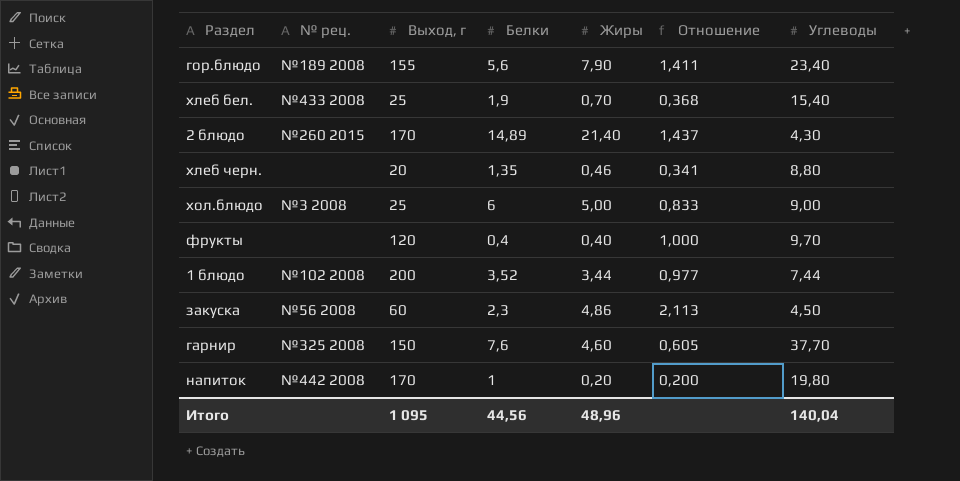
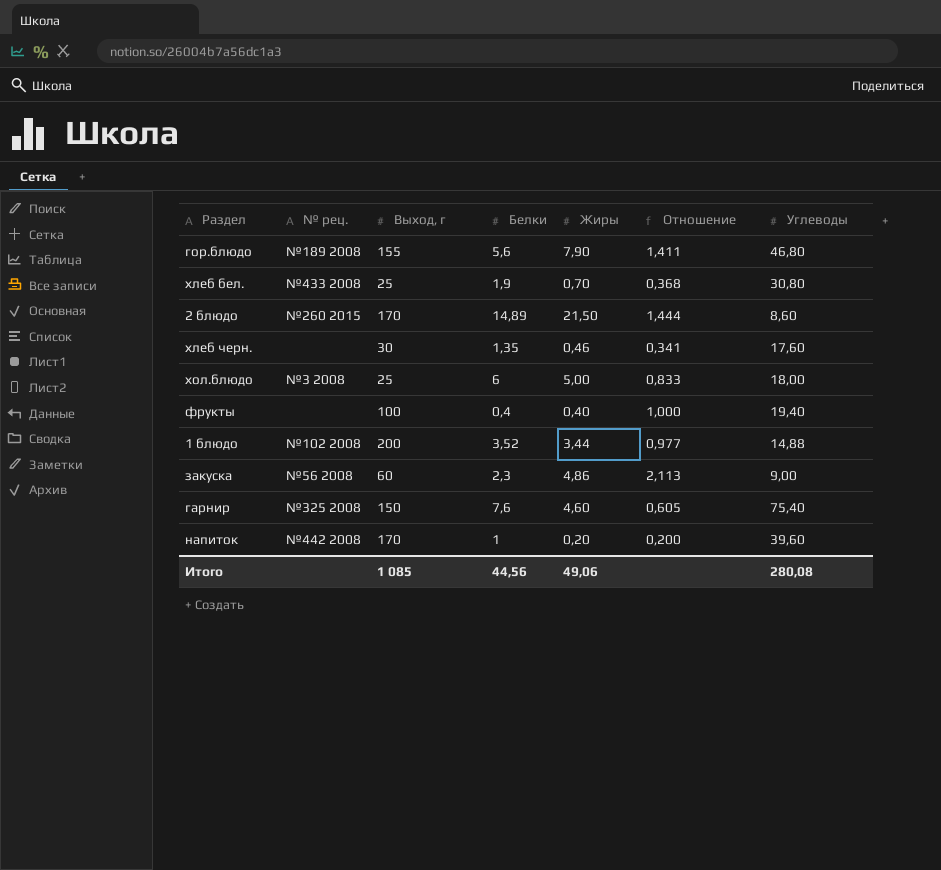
гор.блюдо | Углеводы: 23,40 -> 46,80
хлеб бел. | Углеводы: 15,40 -> 30,80
2 блюдо | Жиры: 21,40 -> 21,50
2 блюдо | Отношение: 1,437 -> 1,444
2 блюдо | Углеводы: 4,30 -> 8,60
хлеб черн. | Выход, г: 20 -> 30
хлеб черн. | Углеводы: 8,80 -> 17,60
хол.блюдо | Углеводы: 9,00 -> 18,00
фрукты | Выход, г: 120 -> 100
фрукты | Углеводы: 9,70 -> 19,40
1 блюдо | Углеводы: 7,44 -> 14,88
закуска | Углеводы: 4,50 -> 9,00
гарнир | Углеводы: 37,70 -> 75,40
напиток | Углеводы: 19,80 -> 39,60
Итого | Выход, г: 1 095 -> 1 085
Итого | Жиры: 48,96 -> 49,06
Итого | Углеводы: 140,04 -> 280,08

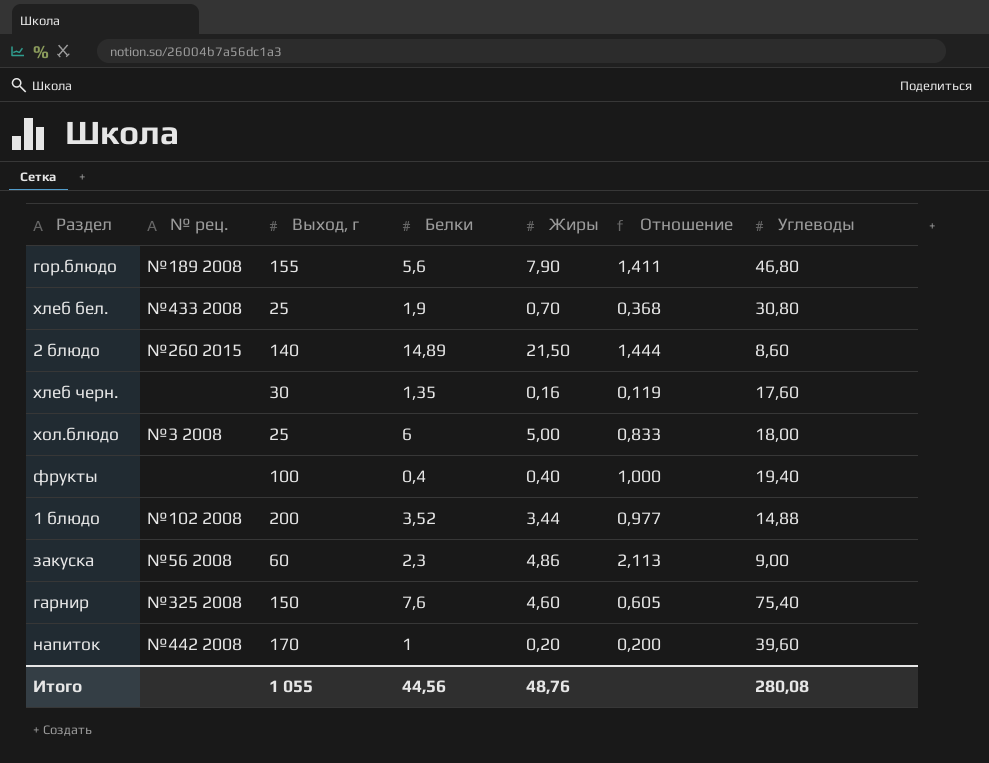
2 блюдо | Выход, г: 170 -> 140
хлеб черн. | Жиры: 0,46 -> 0,16
хлеб черн. | Отношение: 0,341 -> 0,119
Итого | Выход, г: 1 085 -> 1 055
Итого | Жиры: 49,06 -> 48,76

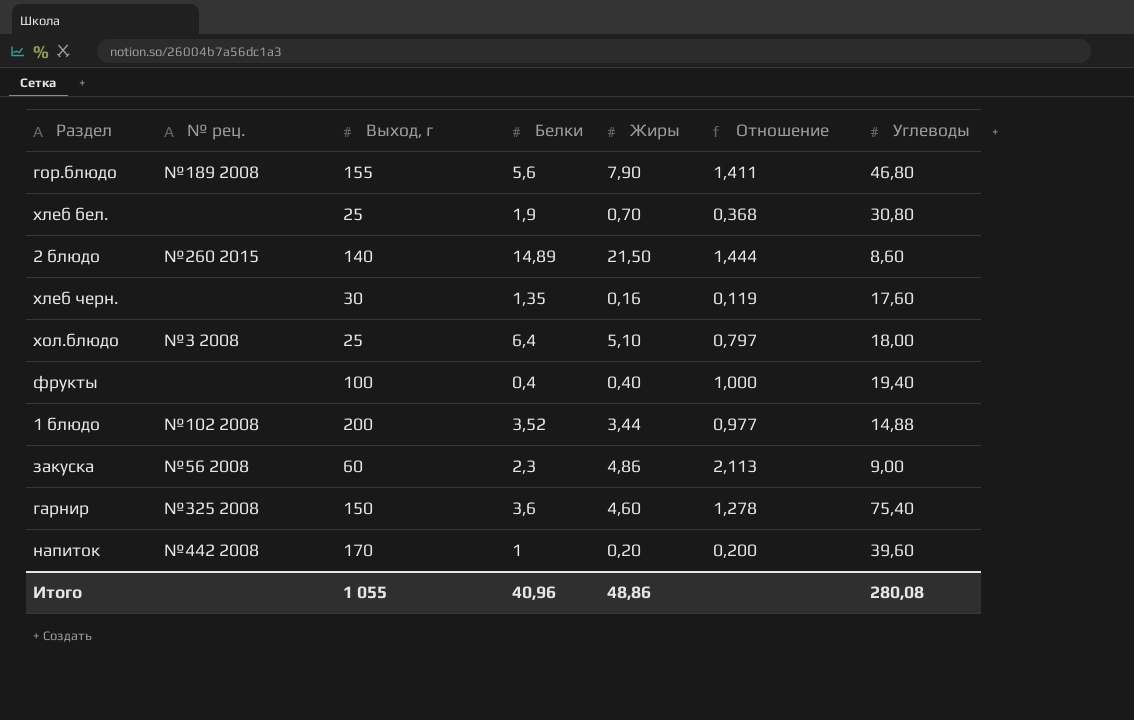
хлеб бел. | № рец.: №433 2008 -> none
хол.блюдо | Белки: 6 -> 6,4
хол.блюдо | Жиры: 5,00 -> 5,10
хол.блюдо | Отношение: 0,833 -> 0,797
гарнир | Белки: 7,6 -> 3,6
гарнир | Отношение: 0,605 -> 1,278
Итого | Белки: 44,56 -> 40,96
Итого | Жиры: 48,76 -> 48,86

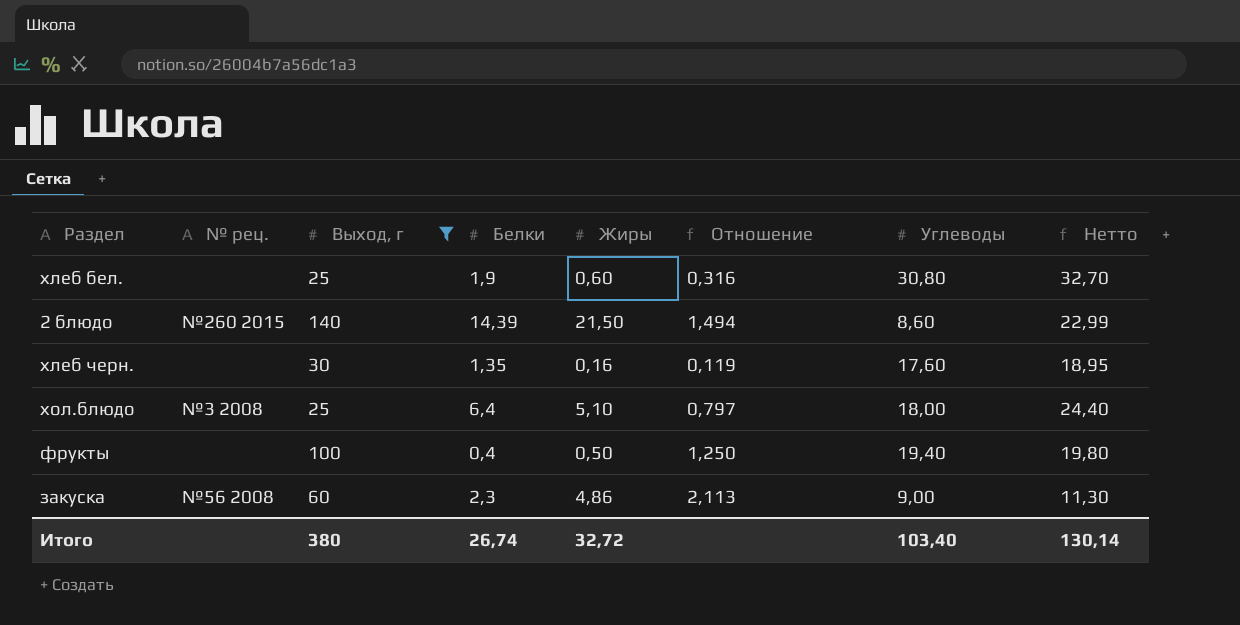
filter: none -> Выход, г <= 140
column Нетто | formula: none -> [Белки] + [Углеводы]
хлеб бел. | Жиры: 0,70 -> 0,60
хлеб бел. | Отношение: 0,368 -> 0,316
2 блюдо | Белки: 14,89 -> 14,39
2 блюдо | Отношение: 1,444 -> 1,494
фрукты | Жиры: 0,40 -> 0,50
фрукты | Отношение: 1,000 -> 1,250
Итого | Выход, г: 1 055 -> 380
Итого | Белки: 40,96 -> 26,74
Итого | Жиры: 48,86 -> 32,72
Итого | Углеводы: 280,08 -> 103,40

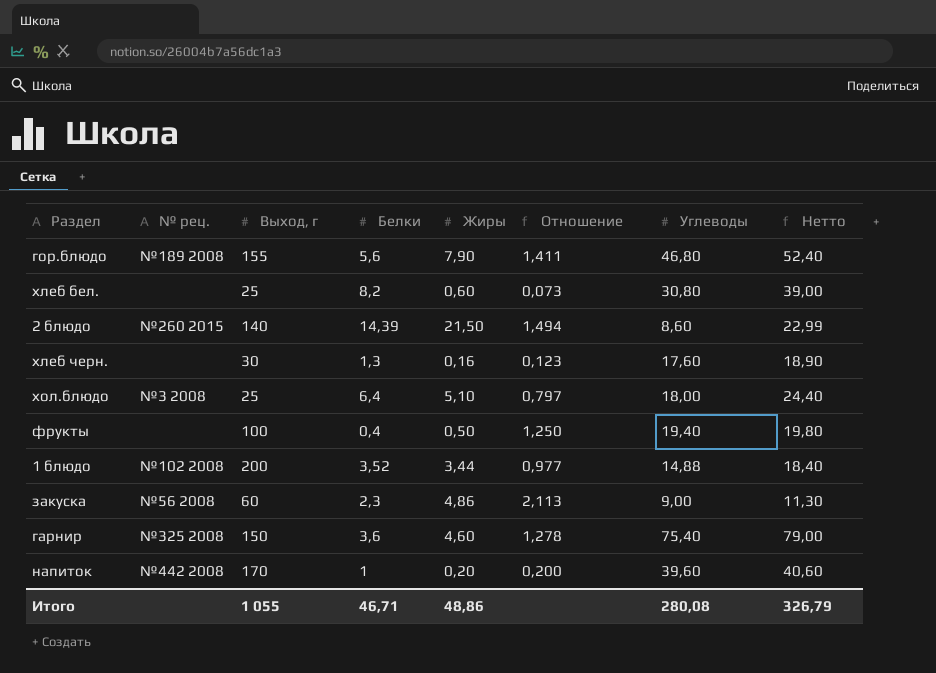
filter: Выход, г <= 140 -> none
хлеб бел. | Белки: 1,9 -> 8,2
хлеб бел. | Отношение: 0,316 -> 0,073
хлеб бел. | Нетто: 32,70 -> 39,00
хлеб черн. | Белки: 1,35 -> 1,3
хлеб черн. | Отношение: 0,119 -> 0,123
хлеб черн. | Нетто: 18,95 -> 18,90
Итого | Выход, г: 380 -> 1 055
Итого | Белки: 26,74 -> 46,71
Итого | Жиры: 32,72 -> 48,86
Итого | Углеводы: 103,40 -> 280,08
Итого | Нетто: 130,14 -> 326,79

